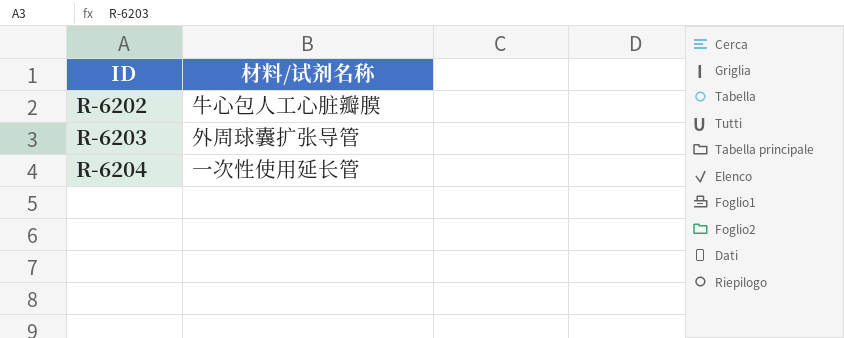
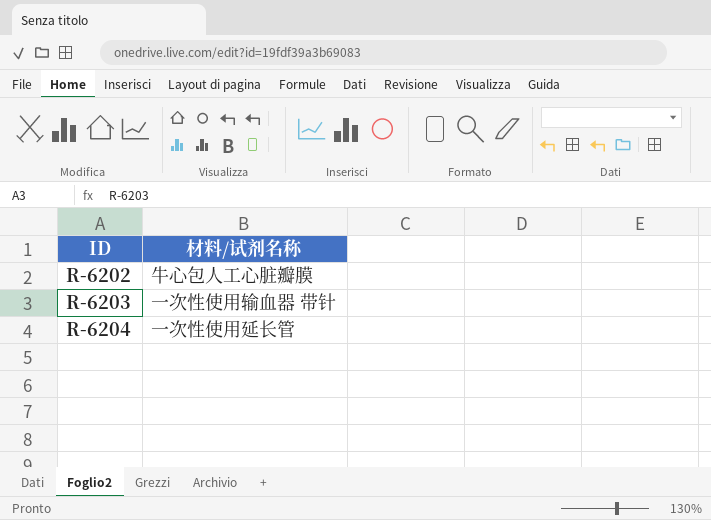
R-6203 | 材料/试剂名称: 外周球囊扩张导管 -> 一次性使用输血器 带针

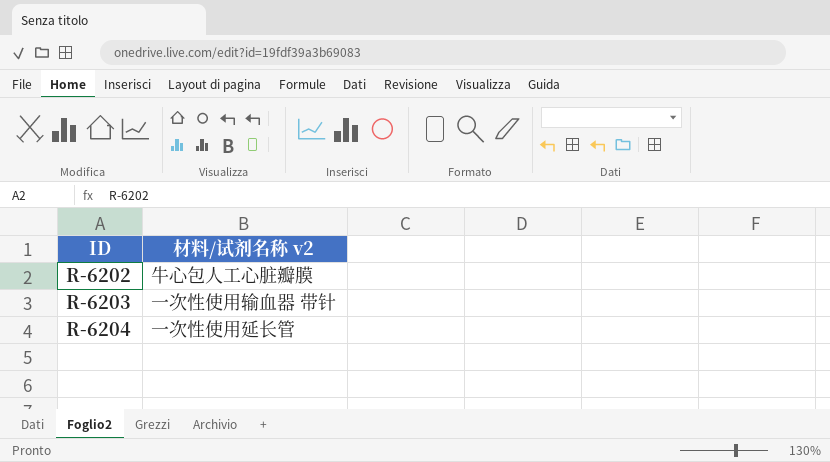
column name: 材料/试剂名称 -> 材料/试剂名称 v2

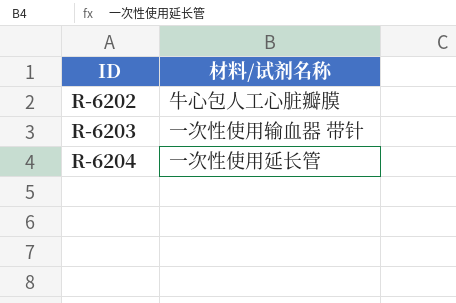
column name: 材料/试剂名称 v2 -> 材料/试剂名称

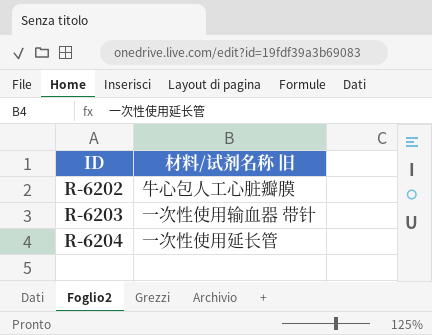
column name: 材料/试剂名称 -> 材料/试剂名称 旧

